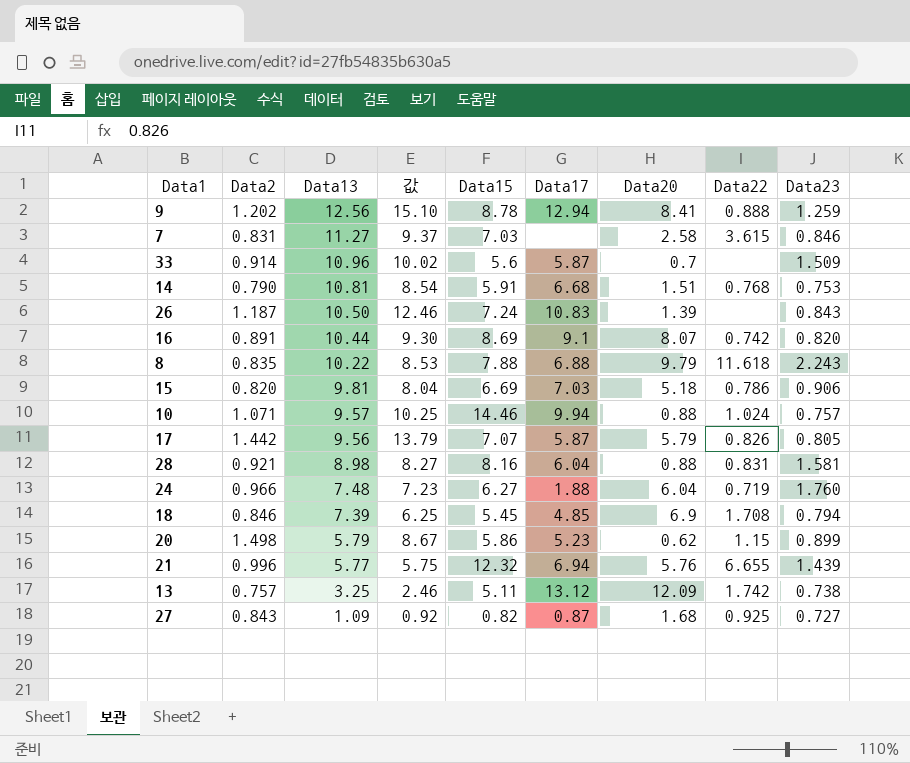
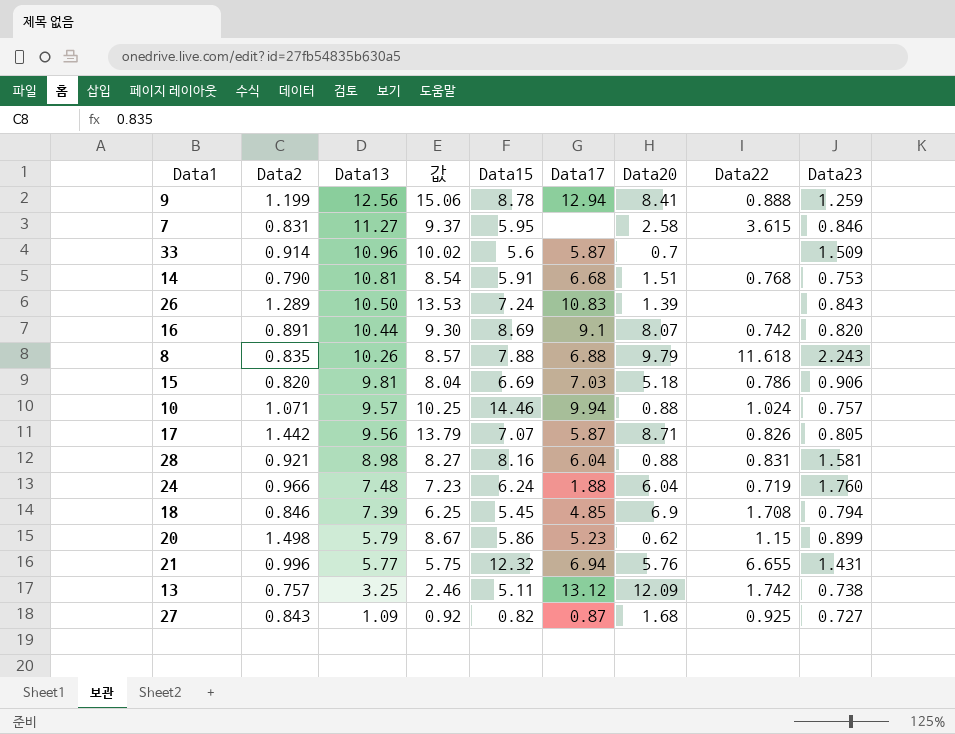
9 | Data2: 1.202 -> 1.199
9 | 값: 15.10 -> 15.06
7 | Data15: 7.03 -> 5.95
26 | Data2: 1.187 -> 1.289
26 | 값: 12.46 -> 13.53
8 | Data13: 10.22 -> 10.26
8 | 값: 8.53 -> 8.57
17 | Data20: 5.79 -> 8.71
24 | Data15: 6.27 -> 6.24
21 | Data23: 1.439 -> 1.431

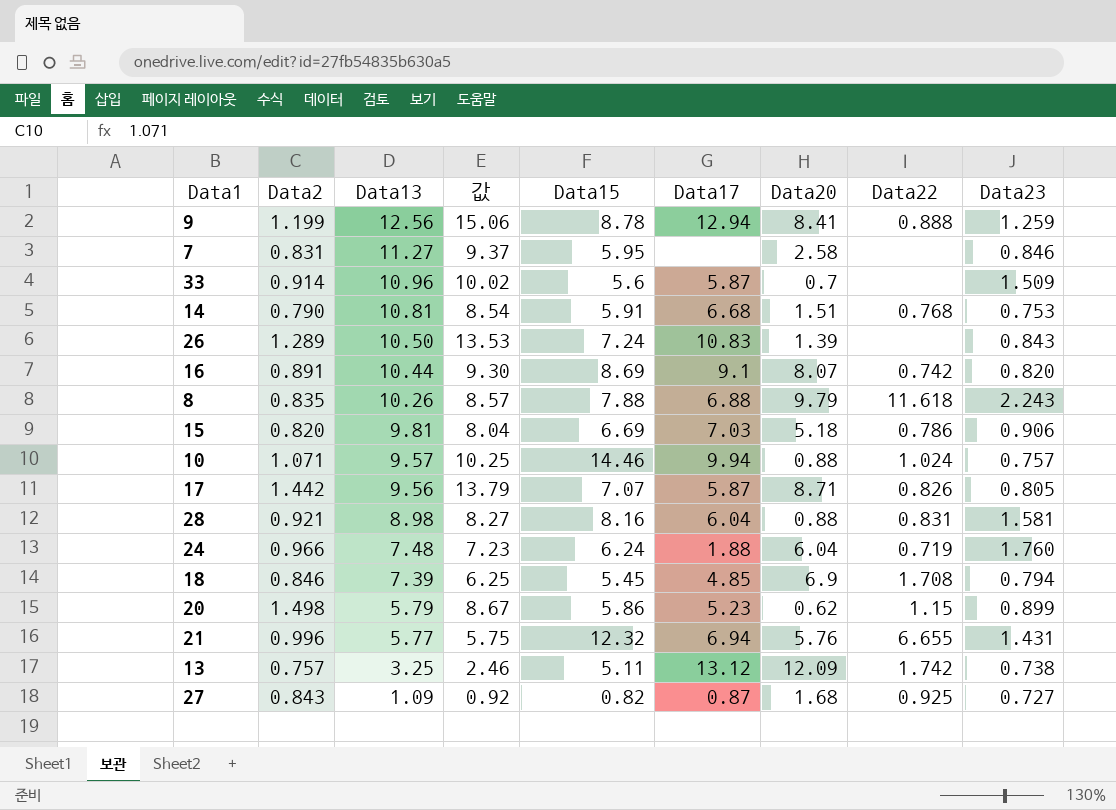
7 | Data22: 3.615 -> none

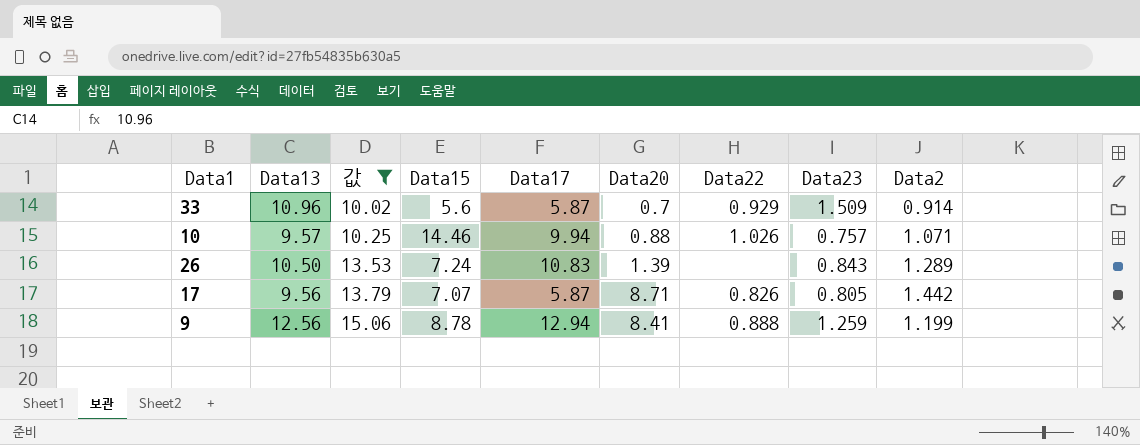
filter: none -> 값 >= 10.02
row order: Data13 descending -> 값 ascending
column Data2 | position: 2 -> 9
33 | Data22: none -> 0.929
10 | Data22: 1.024 -> 1.026

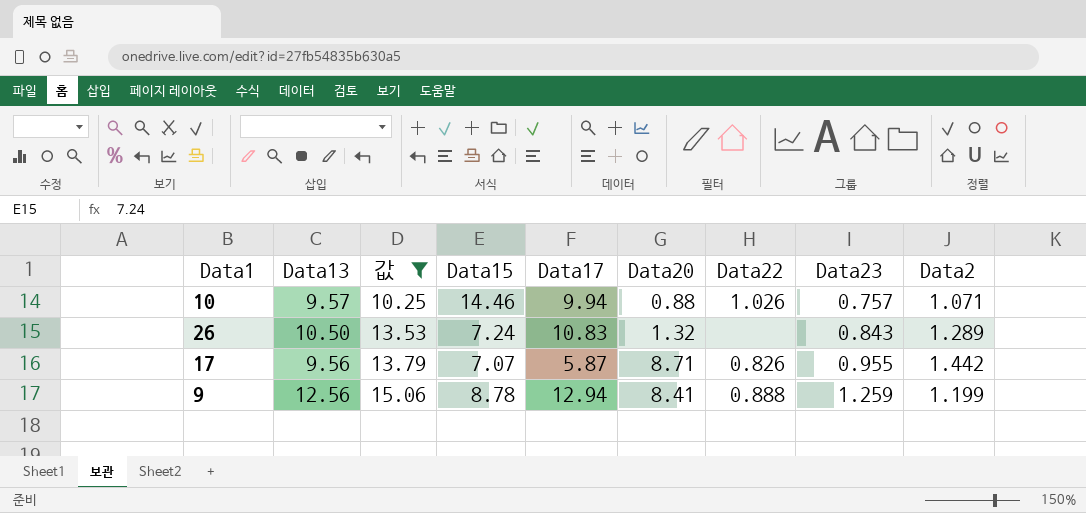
row 33: 10.96 | 10.02 | 5.6 | 5.87 | 0.7 | 0.929 | 1.509 | 0.914 -> none
26 | Data20: 1.39 -> 1.32
17 | Data23: 0.805 -> 0.955

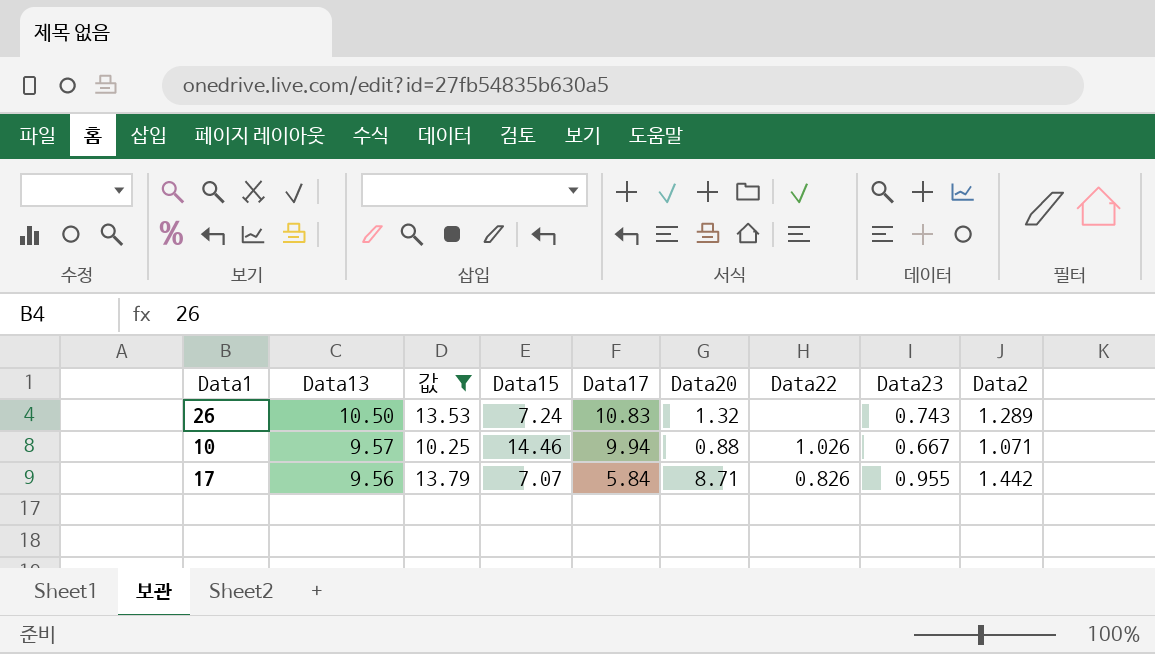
row order: 값 ascending -> Data13 descending
row 9: 12.56 | 15.06 | 8.78 | 12.94 | 8.41 | 0.888 | 1.259 | 1.199 -> none
26 | Data23: 0.843 -> 0.743
10 | Data23: 0.757 -> 0.667
17 | Data17: 5.87 -> 5.84

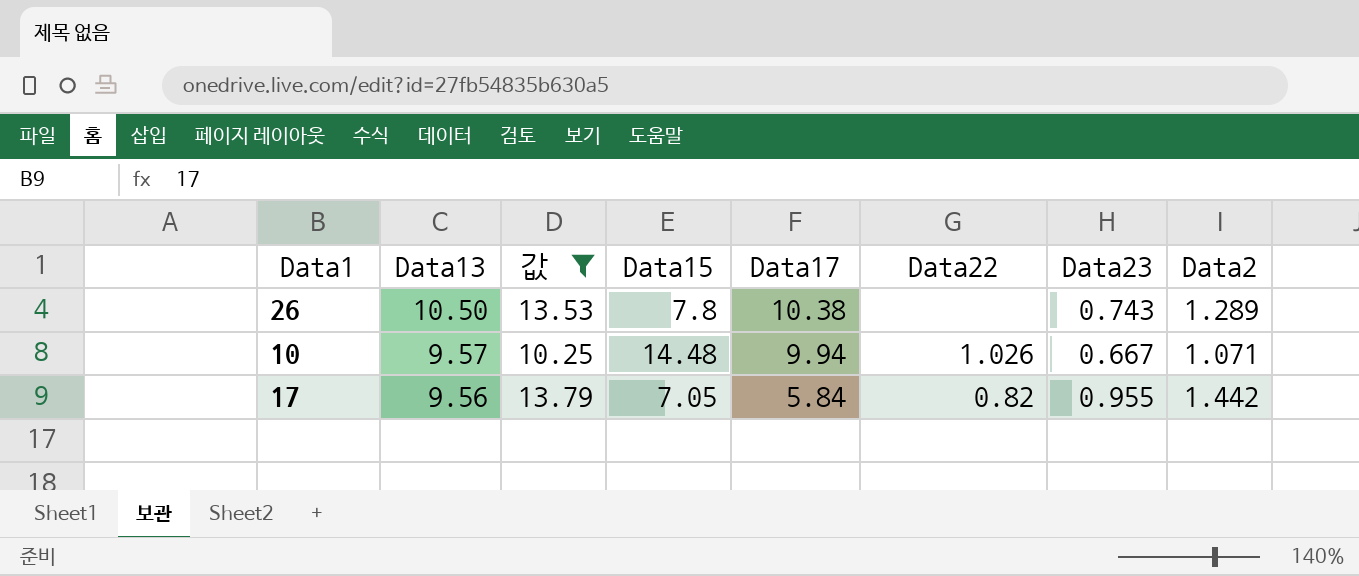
column Data20 | position: 6 -> none
26 | Data15: 7.24 -> 7.8
26 | Data17: 10.83 -> 10.38
10 | Data15: 14.46 -> 14.48
17 | Data15: 7.07 -> 7.05
17 | Data22: 0.826 -> 0.82

